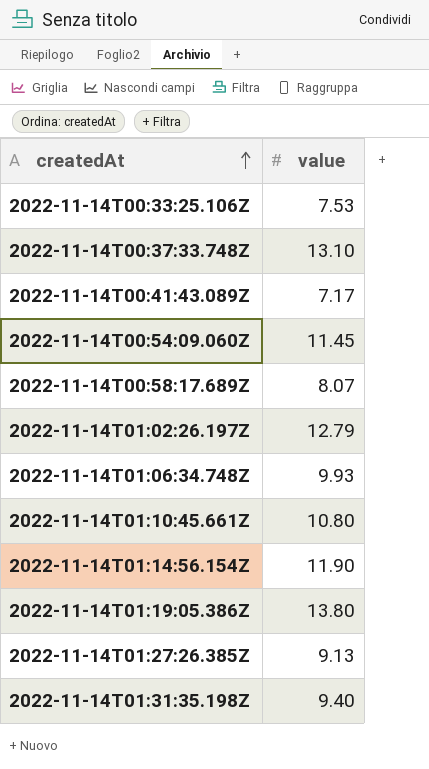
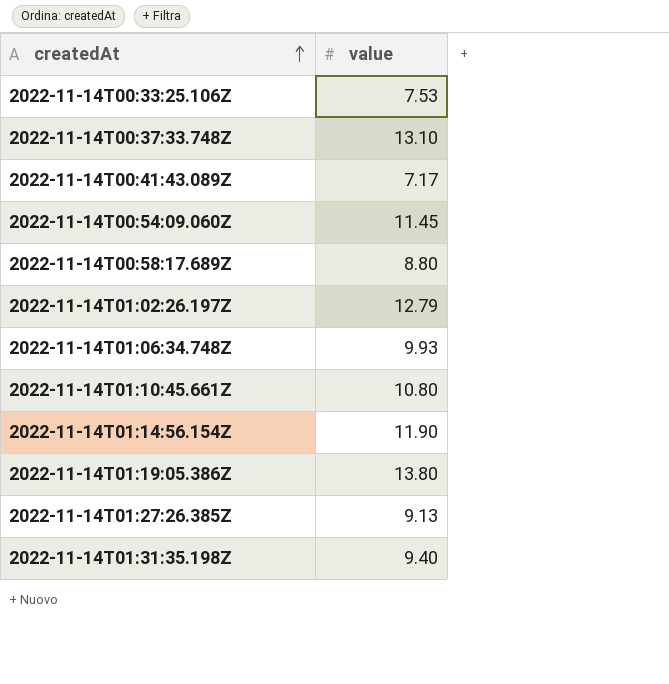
2022-11-14T00:58:17.689Z | value: 8.07 -> 8.80

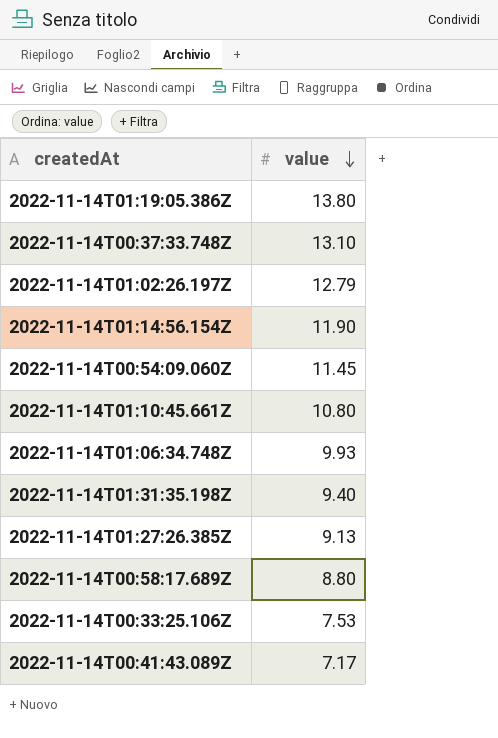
row order: createdAt ascending -> value descending

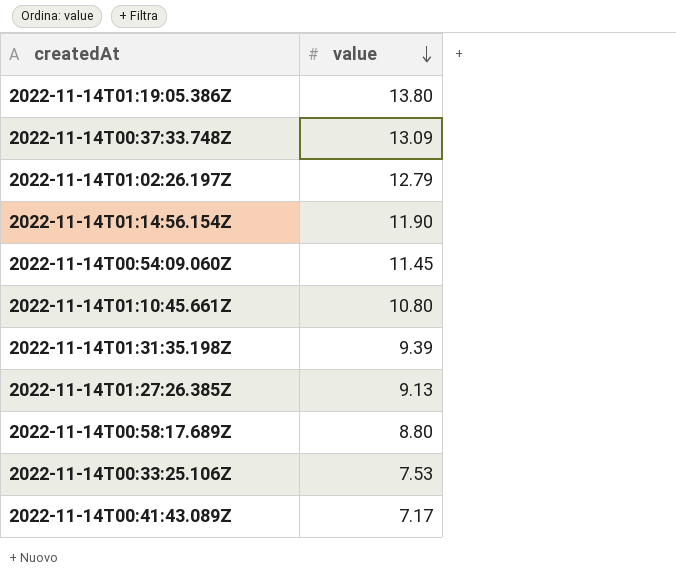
row 2022-11-14T01:06:34.748Z: 9.93 -> none
2022-11-14T00:37:33.748Z | value: 13.10 -> 13.09
2022-11-14T01:31:35.198Z | value: 9.40 -> 9.39

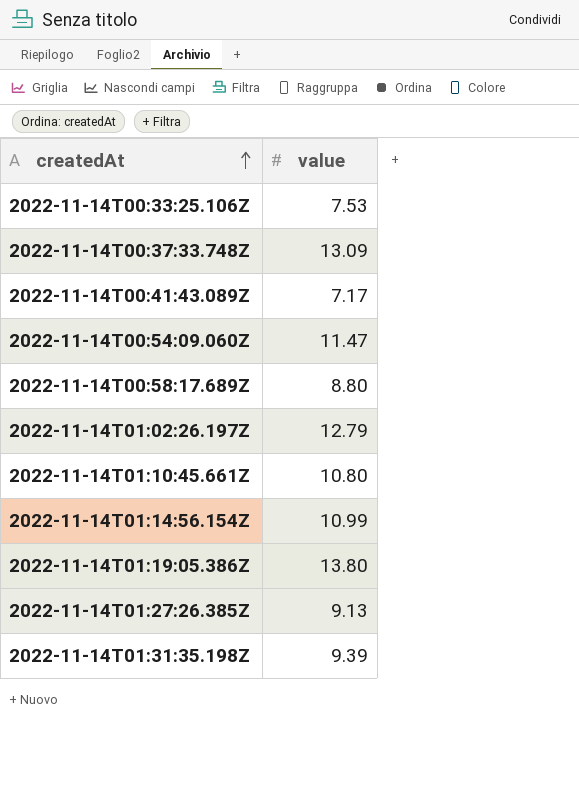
row order: value descending -> createdAt ascending
2022-11-14T00:54:09.060Z | value: 11.45 -> 11.47
2022-11-14T01:14:56.154Z | value: 11.90 -> 10.99

